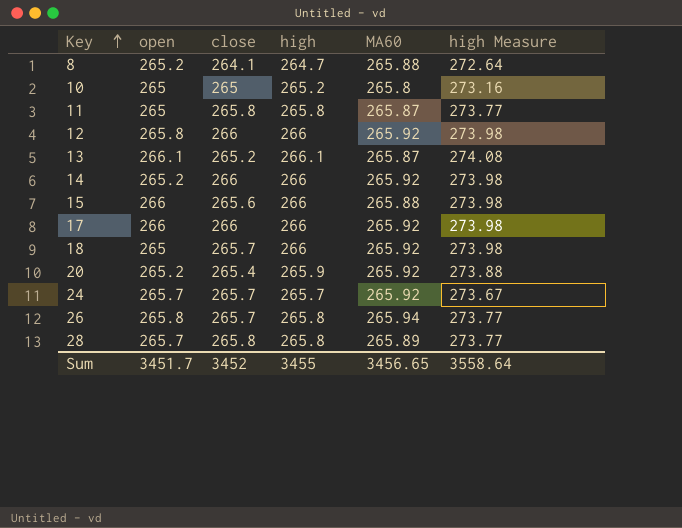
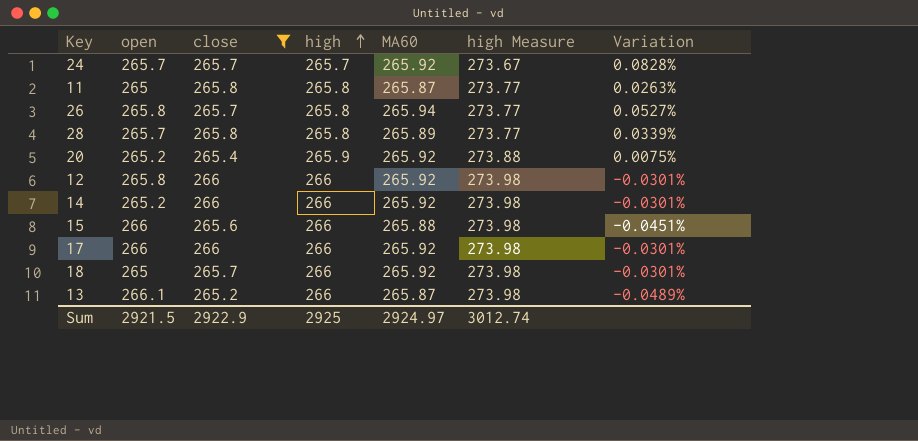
filter: none -> close >= 265.2
row order: Key ascending -> high ascending
column Variation | formula: none -> ([MA60] - [high]) / [high]
13 | high: 266.1 -> 266
13 | high Measure: 274.08 -> 273.98
Sum | open: 3451.7 -> 2921.5
Sum | close: 3452 -> 2922.9
Sum | high: 3455 -> 2925
Sum | MA60: 3456.65 -> 2924.97
Sum | high Measure: 3558.64 -> 3012.74

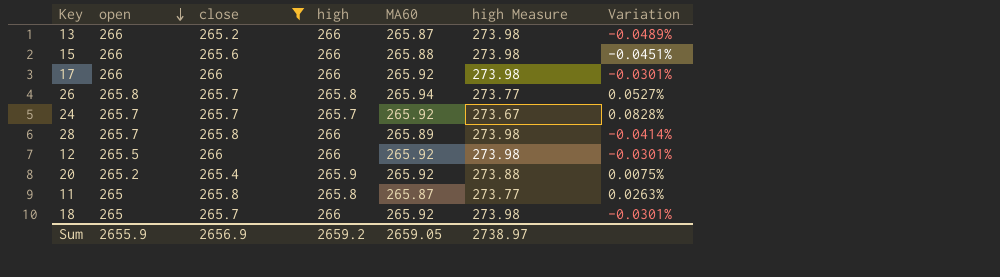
row order: high ascending -> open descending
row 14: 265.2 | 266 | 266 | 265.92 | 273.98 | -0.0301% -> none
13 | open: 266.1 -> 266
28 | high: 265.8 -> 266
28 | high Measure: 273.77 -> 273.98
28 | Variation: 0.0339% -> -0.0414%
12 | open: 265.8 -> 265.5
Sum | open: 2921.5 -> 2655.9
Sum | close: 2922.9 -> 2656.9
Sum | high: 2925 -> 2659.2
Sum | MA60: 2924.97 -> 2659.05
Sum | high Measure: 3012.74 -> 2738.97

